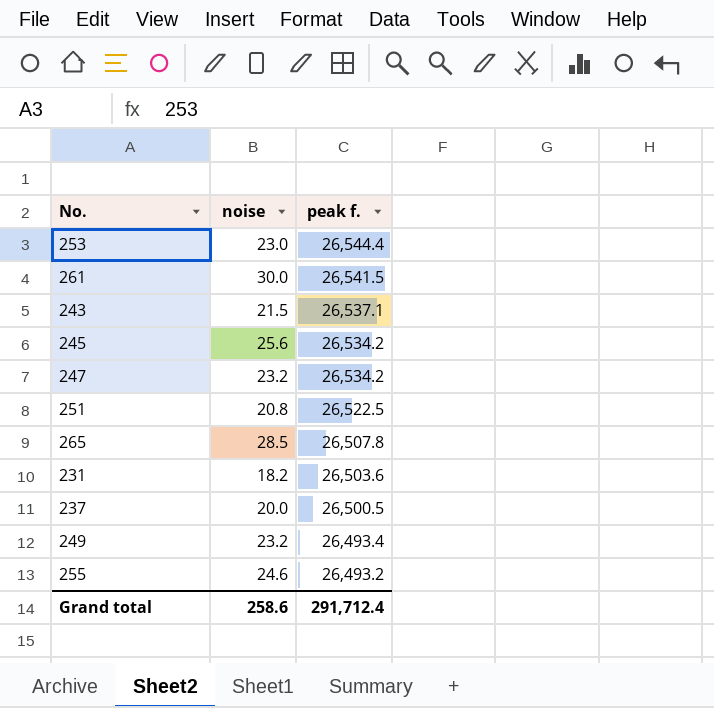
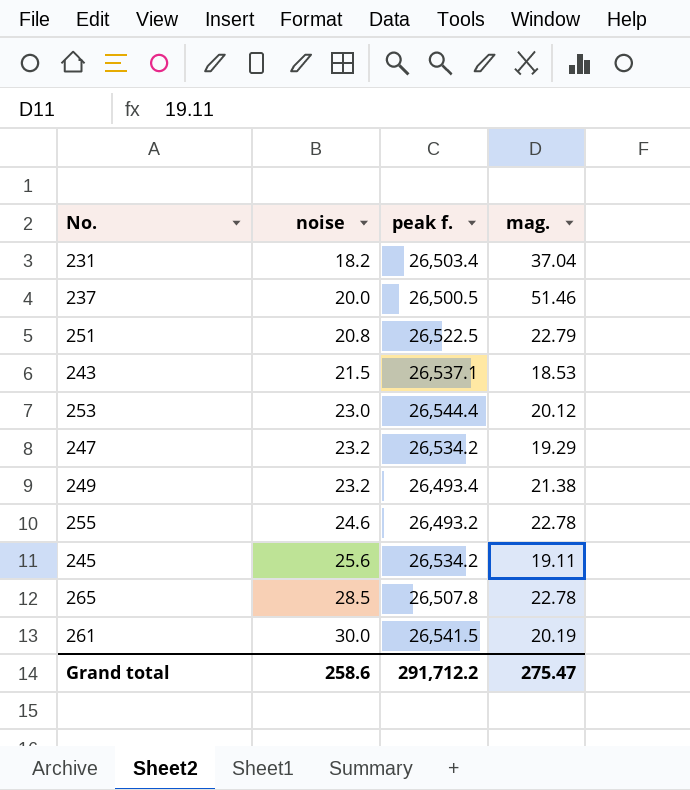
row order: peak f. descending -> noise ascending
column mag. | position: none -> 4
231 | peak f.: 26,503.6 -> 26,503.4
Grand total | peak f.: 291,712.4 -> 291,712.2

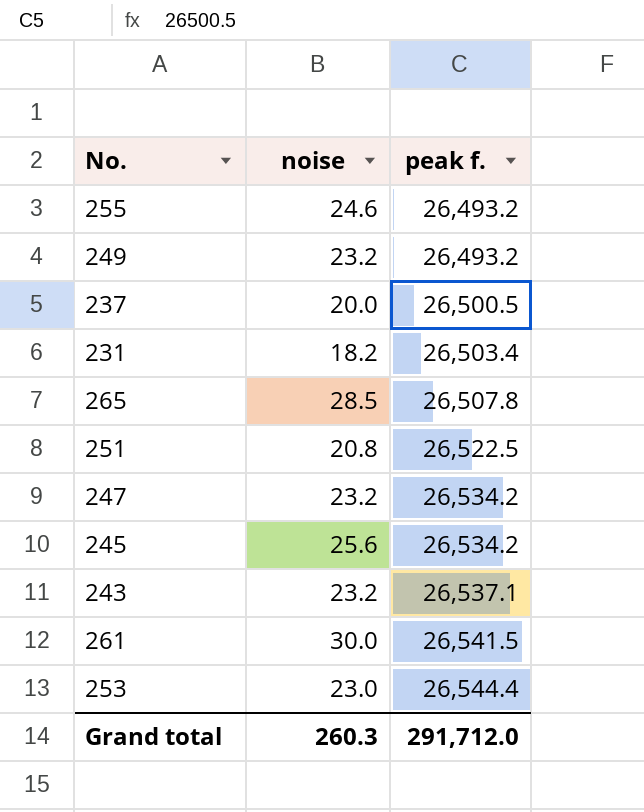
row order: noise ascending -> peak f. ascending
column mag. | position: 4 -> none
249 | peak f.: 26,493.4 -> 26,493.2
243 | noise: 21.5 -> 23.2
Grand total | noise: 258.6 -> 260.3
Grand total | peak f.: 291,712.2 -> 291,712.0

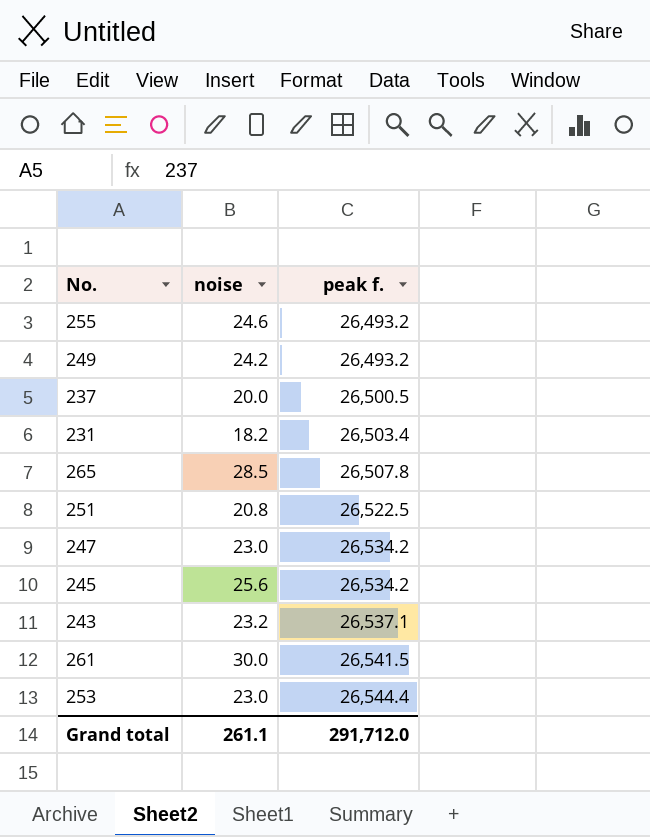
249 | noise: 23.2 -> 24.2
247 | noise: 23.2 -> 23.0
Grand total | noise: 260.3 -> 261.1

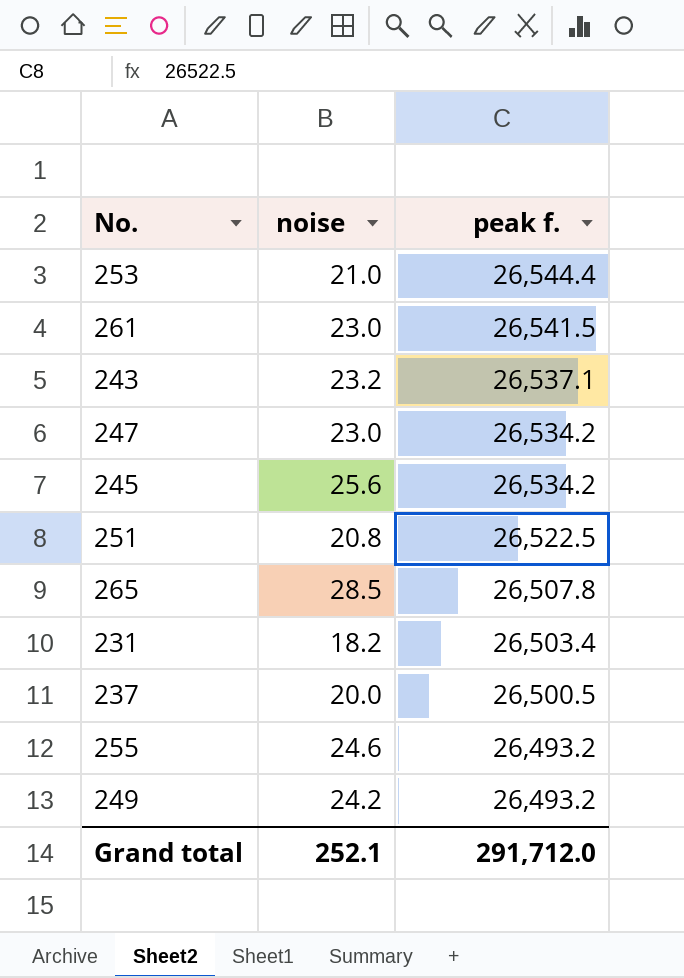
row order: peak f. ascending -> peak f. descending
253 | noise: 23.0 -> 21.0
261 | noise: 30.0 -> 23.0
Grand total | noise: 261.1 -> 252.1

